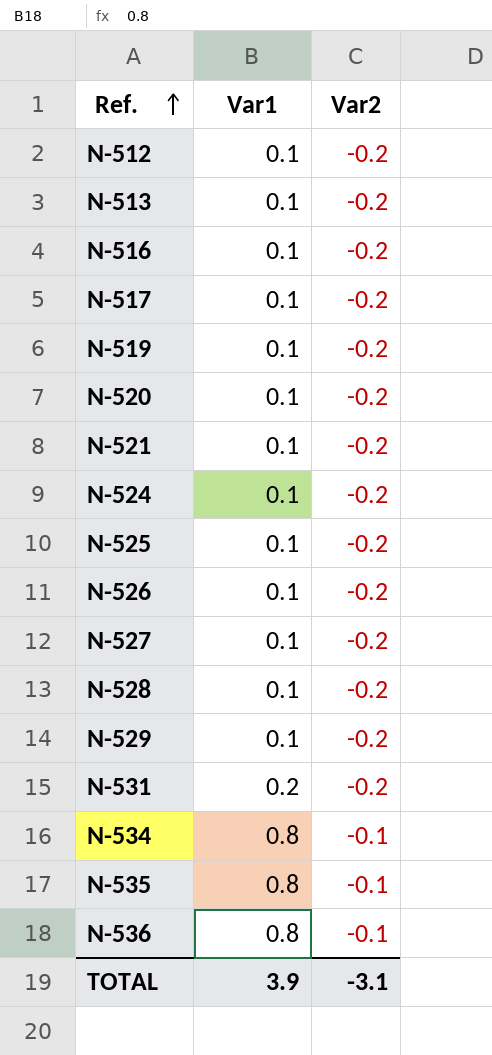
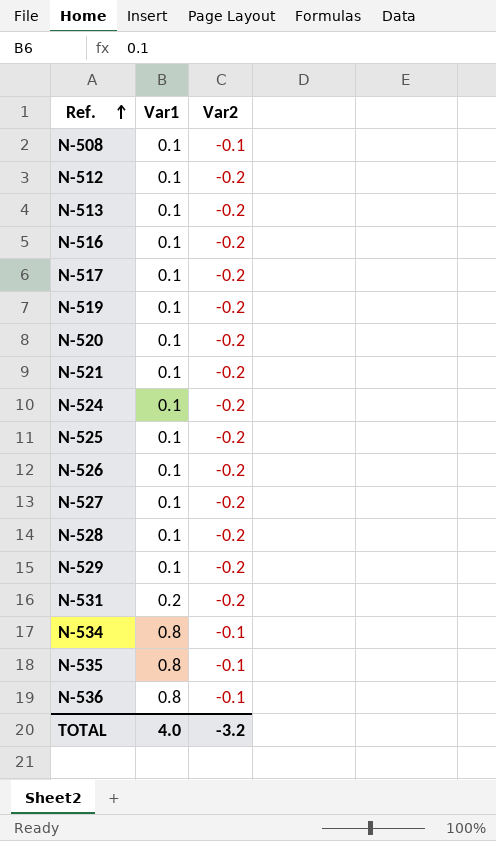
row N-508: none -> 0.1 | -0.1
TOTAL | Var1: 3.9 -> 4.0
TOTAL | Var2: -3.1 -> -3.2

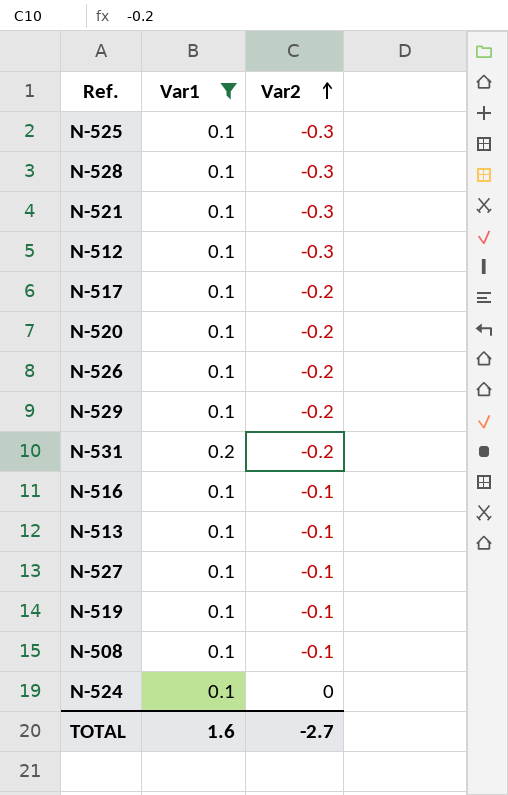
filter: none -> Var1 != 0.8
row order: Ref. ascending -> Var2 ascending
N-525 | Var2: -0.2 -> -0.3
N-528 | Var2: -0.2 -> -0.3
N-521 | Var2: -0.2 -> -0.3
N-512 | Var2: -0.2 -> -0.3
N-516 | Var2: -0.2 -> -0.1
N-513 | Var2: -0.2 -> -0.1
N-527 | Var2: -0.2 -> -0.1
N-519 | Var2: -0.2 -> -0.1
N-524 | Var2: -0.2 -> 0
TOTAL | Var1: 4.0 -> 1.6
TOTAL | Var2: -3.2 -> -2.7

